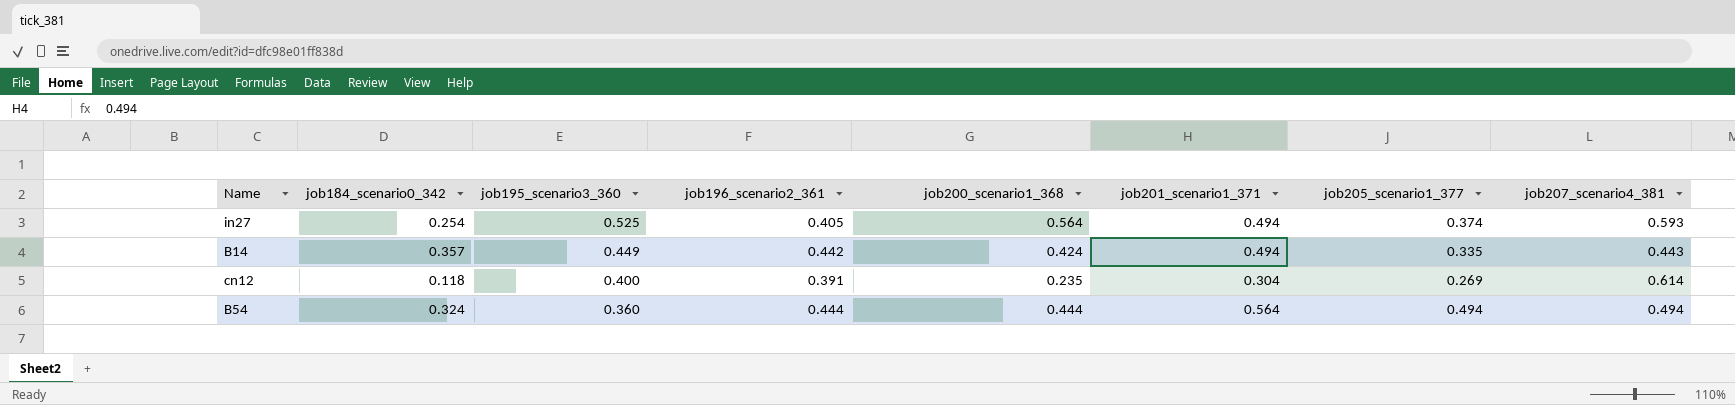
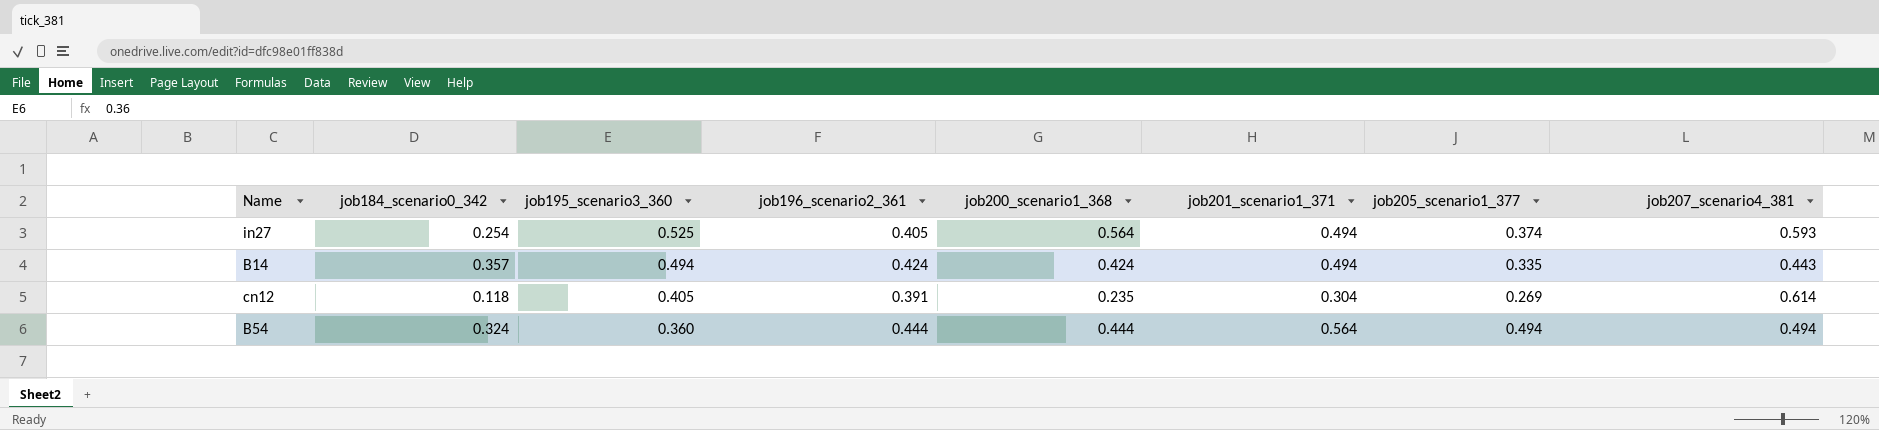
B14 | job195_scenario3_360: 0.449 -> 0.494
B14 | job196_scenario2_361: 0.442 -> 0.424
cn12 | job195_scenario3_360: 0.400 -> 0.405

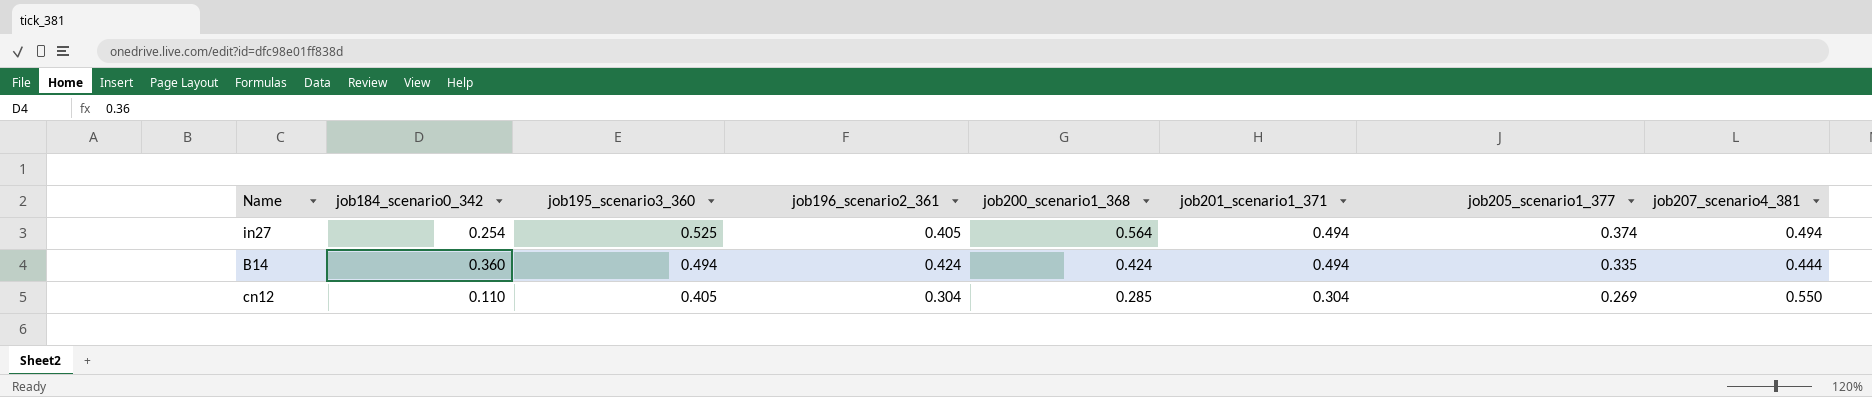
row B54: 0.324 | 0.360 | 0.444 | 0.444 | 0.564 | 0.494 | 0.494 -> none
in27 | job207_scenario4_381: 0.593 -> 0.494
B14 | job184_scenario0_342: 0.357 -> 0.360
B14 | job207_scenario4_381: 0.443 -> 0.444
cn12 | job184_scenario0_342: 0.118 -> 0.110
cn12 | job196_scenario2_361: 0.391 -> 0.304
cn12 | job200_scenario1_368: 0.235 -> 0.285
cn12 | job207_scenario4_381: 0.614 -> 0.550

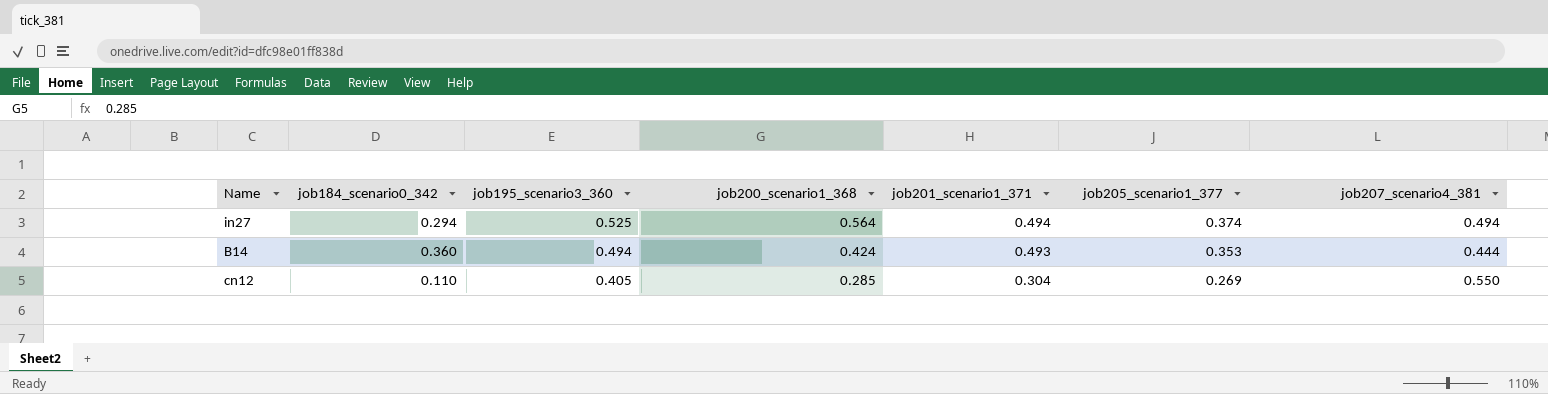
column job196_scenario2_361 | position: 4 -> none
in27 | job184_scenario0_342: 0.254 -> 0.294
B14 | job201_scenario1_371: 0.494 -> 0.493
B14 | job205_scenario1_377: 0.335 -> 0.353

